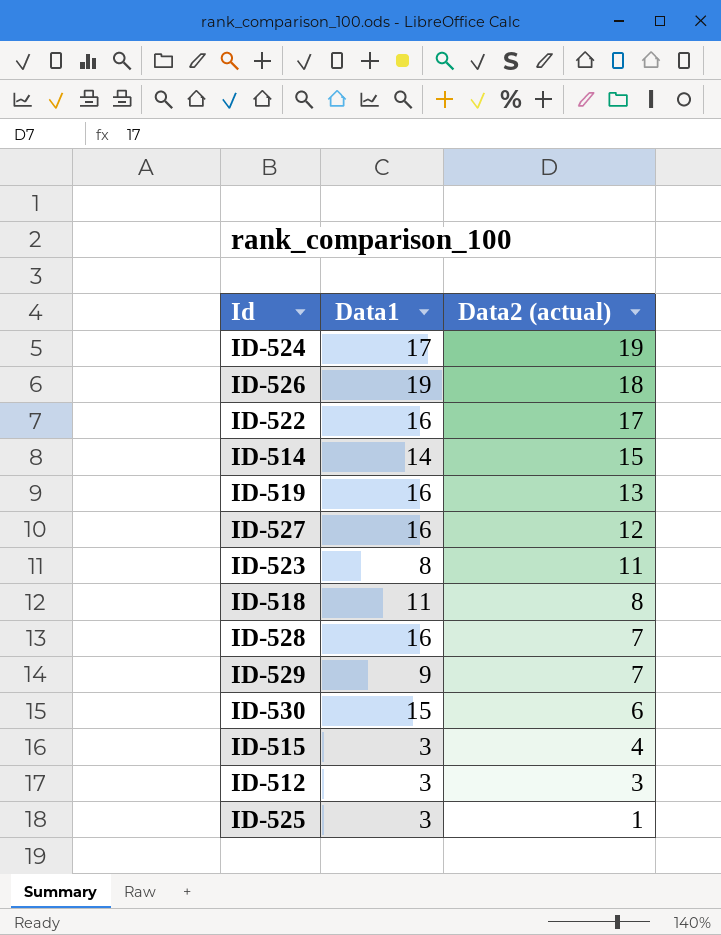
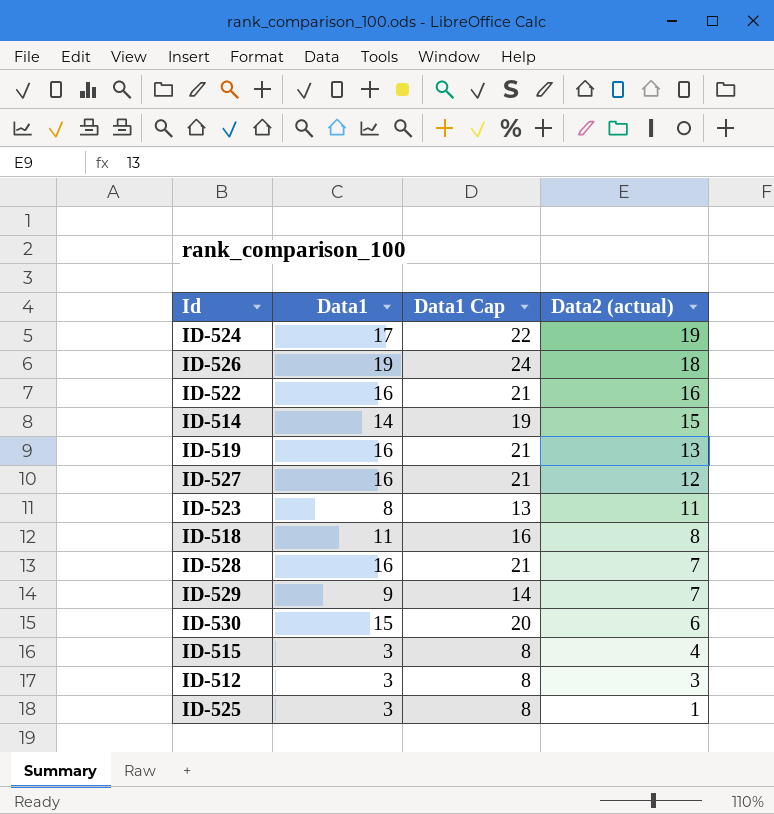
column Data1 Cap | formula: none -> [Data1] + 5
ID-522 | Data2 (actual): 17 -> 16

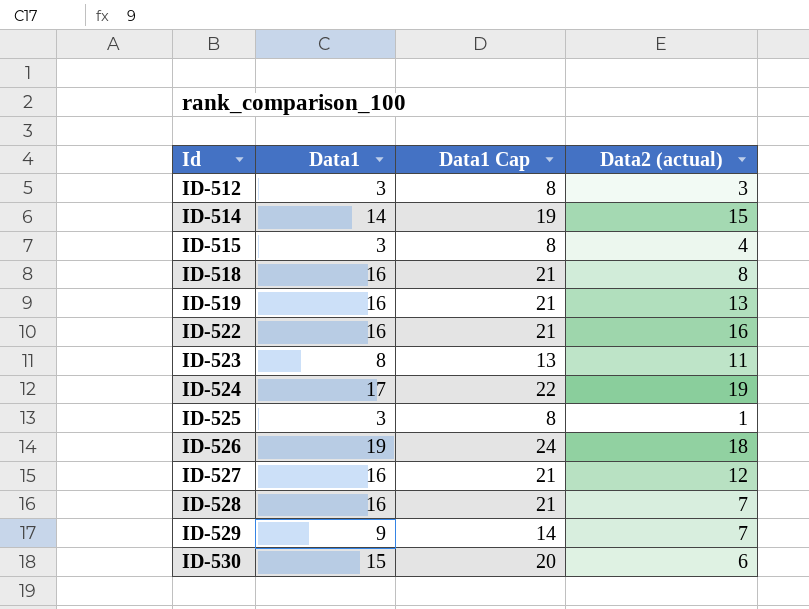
row order: Data2 (actual) descending -> Id ascending
ID-518 | Data1: 11 -> 16
ID-518 | Data1 Cap: 16 -> 21

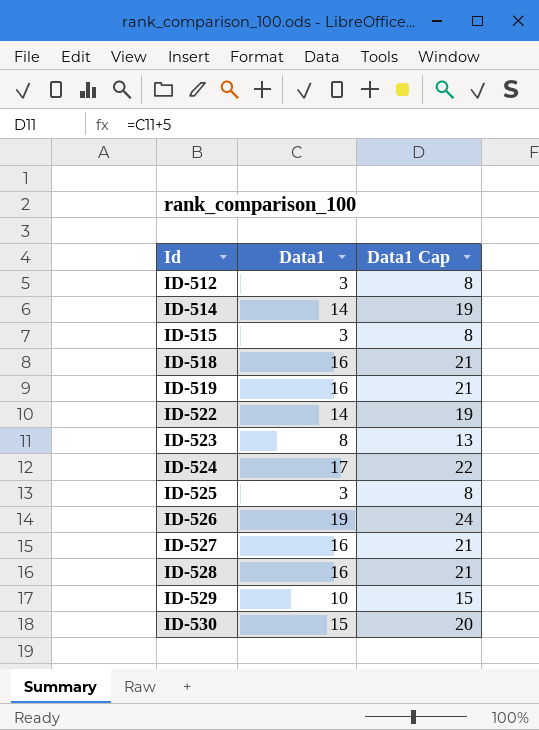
column Data2 (actual) | position: 4 -> none
ID-522 | Data1: 16 -> 14
ID-522 | Data1 Cap: 21 -> 19
ID-529 | Data1: 9 -> 10
ID-529 | Data1 Cap: 14 -> 15

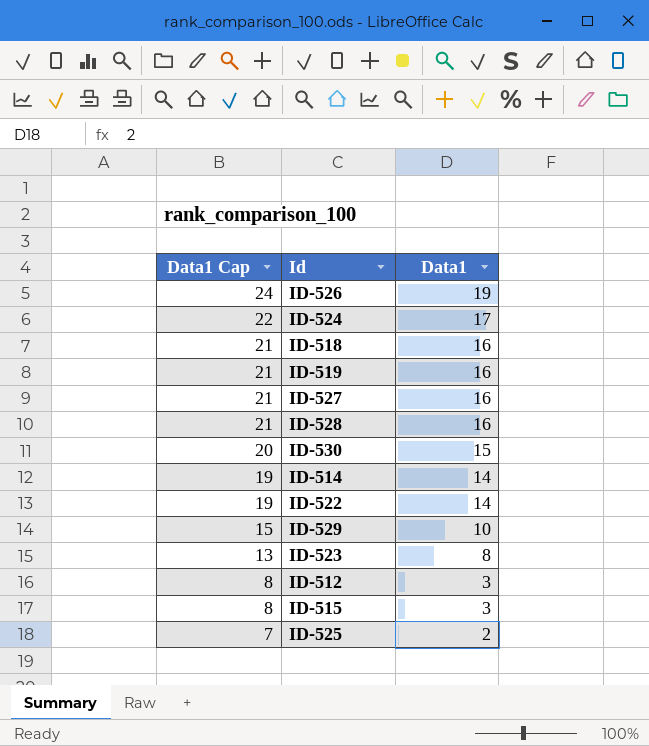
row order: Id ascending -> Data1 Cap descending
column Data1 Cap | position: 3 -> 1
ID-525 | Data1 Cap: 8 -> 7
ID-525 | Data1: 3 -> 2

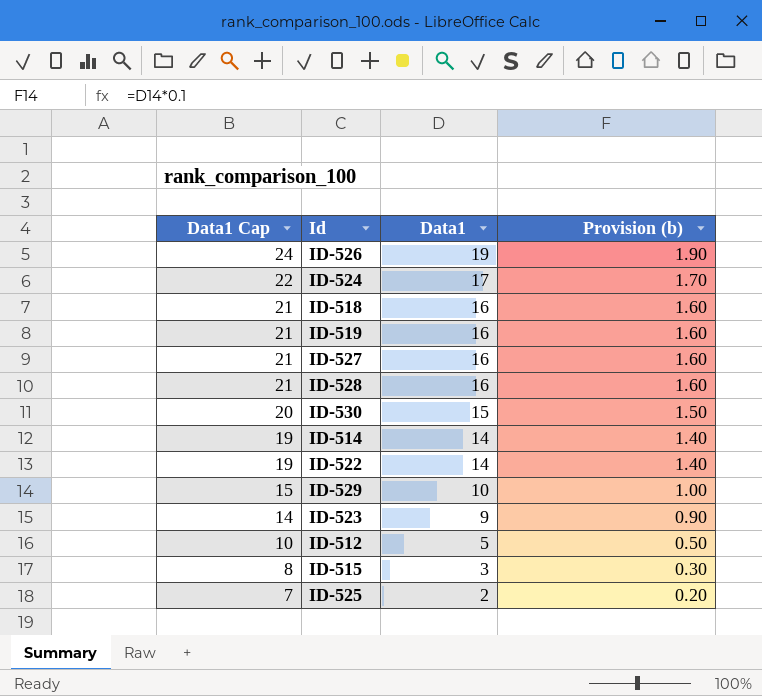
column Provision (b) | formula: none -> [Data1] * 0.1
ID-523 | Data1 Cap: 13 -> 14
ID-523 | Data1: 8 -> 9
ID-512 | Data1 Cap: 8 -> 10
ID-512 | Data1: 3 -> 5

